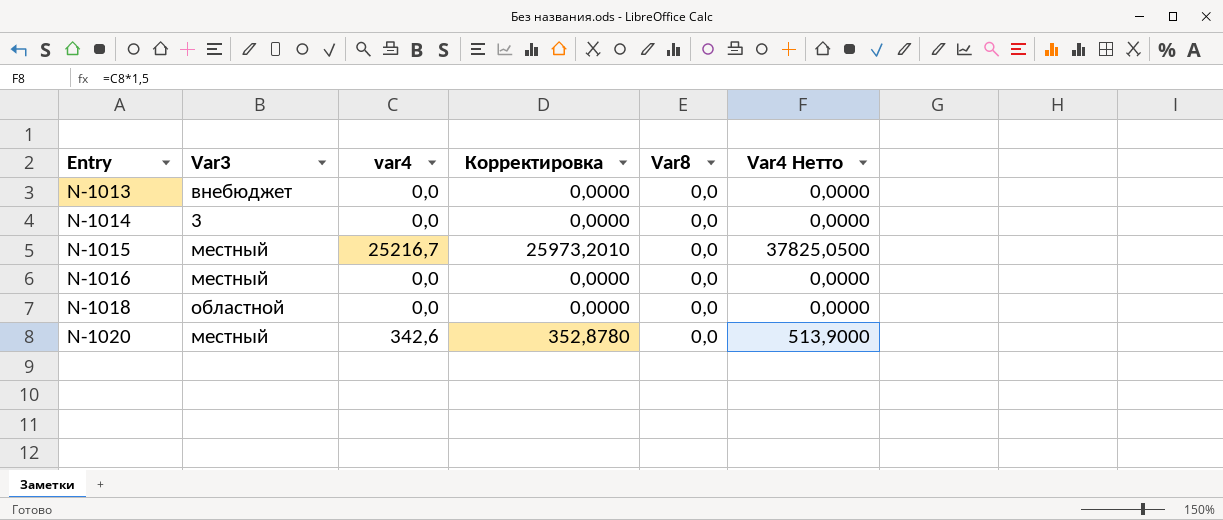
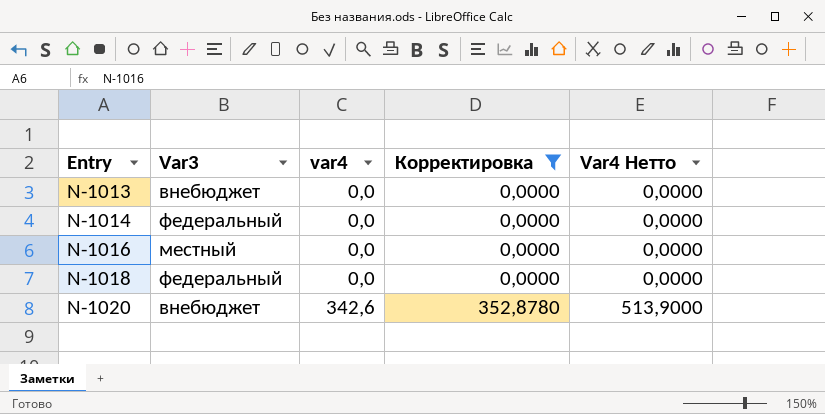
filter: none -> Корректировка != 25973,2010
column Var8 | position: 5 -> none
N-1014 | Var3: 3 -> федеральный
N-1018 | Var3: областной -> федеральный
N-1020 | Var3: местный -> внебюджет

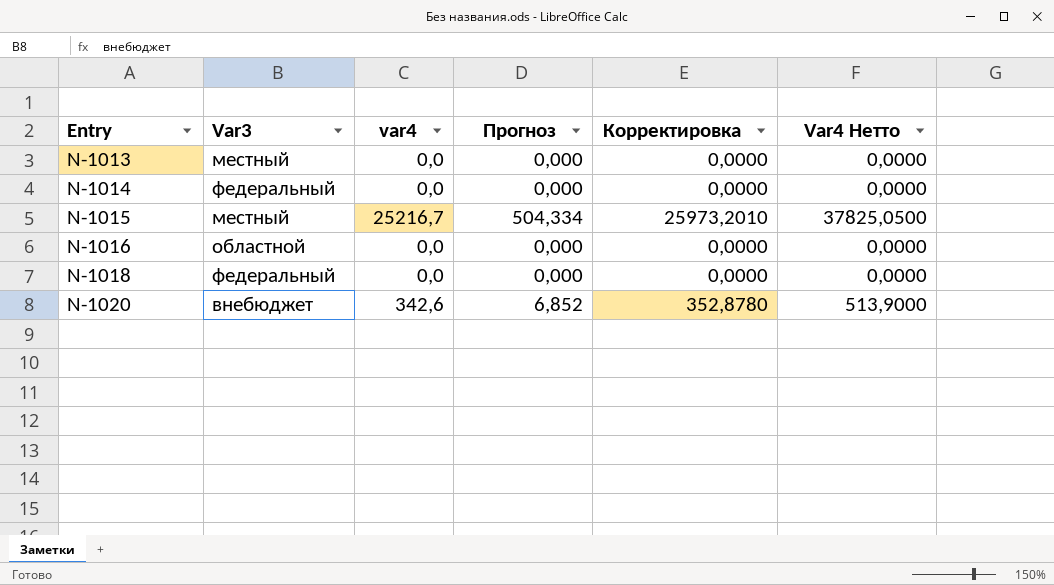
filter: Корректировка != 25973,2010 -> none
column Прогноз | formula: none -> [var4] * 0,02
N-1013 | Var3: внебюджет -> местный
N-1016 | Var3: местный -> областной

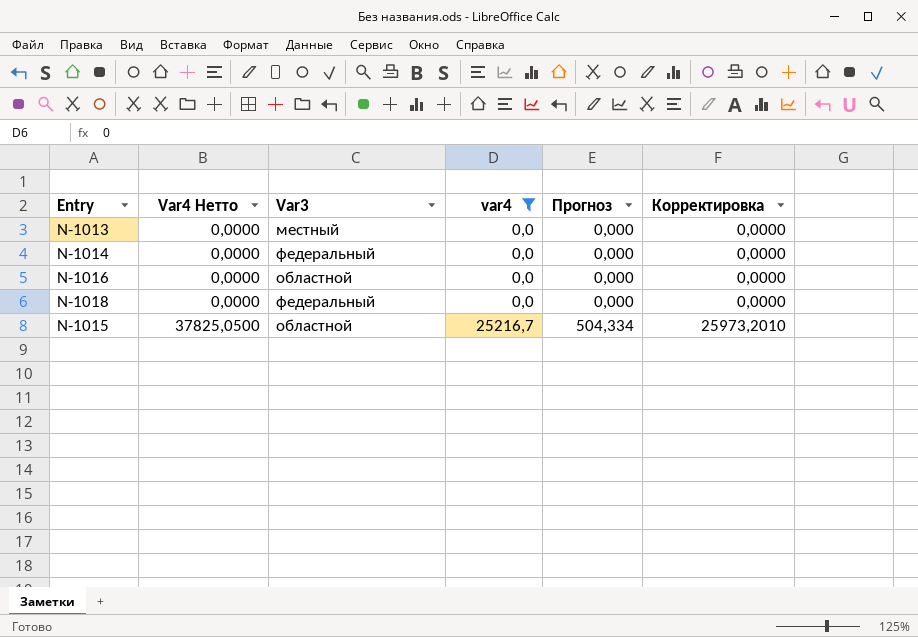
filter: none -> var4 != 342,6
row order: Entry ascending -> Var4 Нетто ascending
column Var4 Нетто | position: 6 -> 2
N-1015 | Var3: местный -> областной

